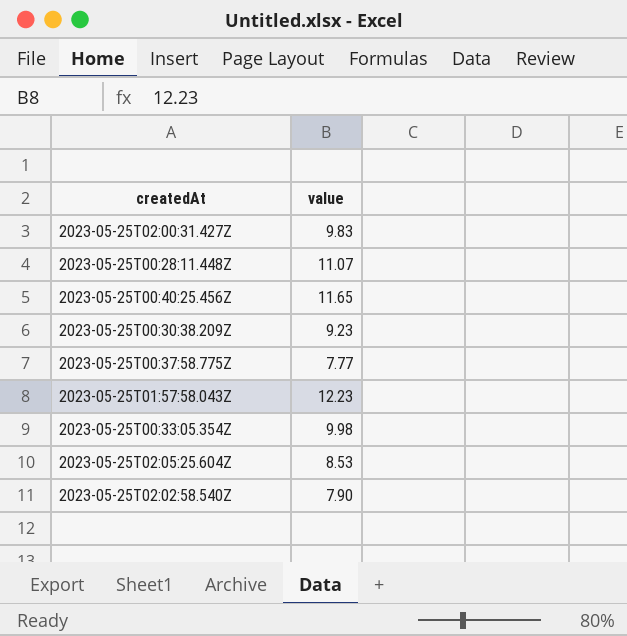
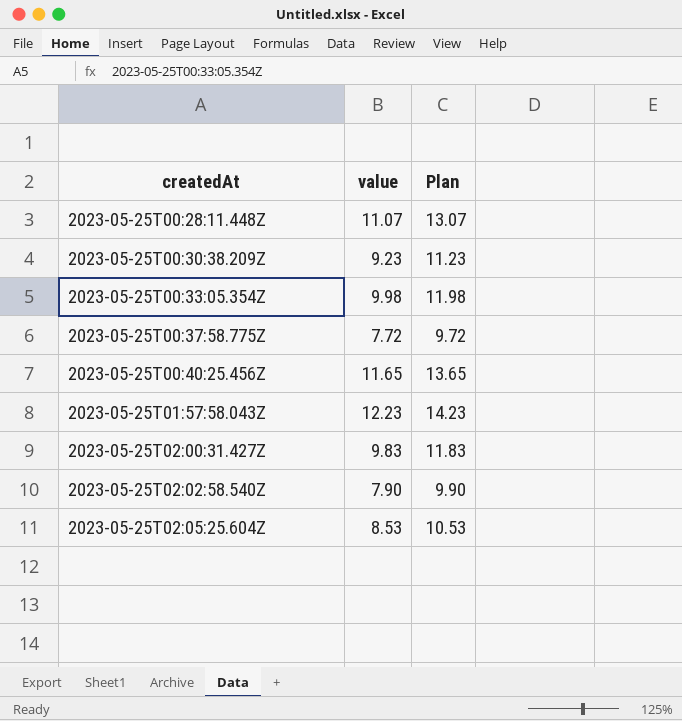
row order: none -> createdAt ascending
column Plan | formula: none -> [value] + 2
2023-05-25T00:37:58.775Z | value: 7.77 -> 7.72

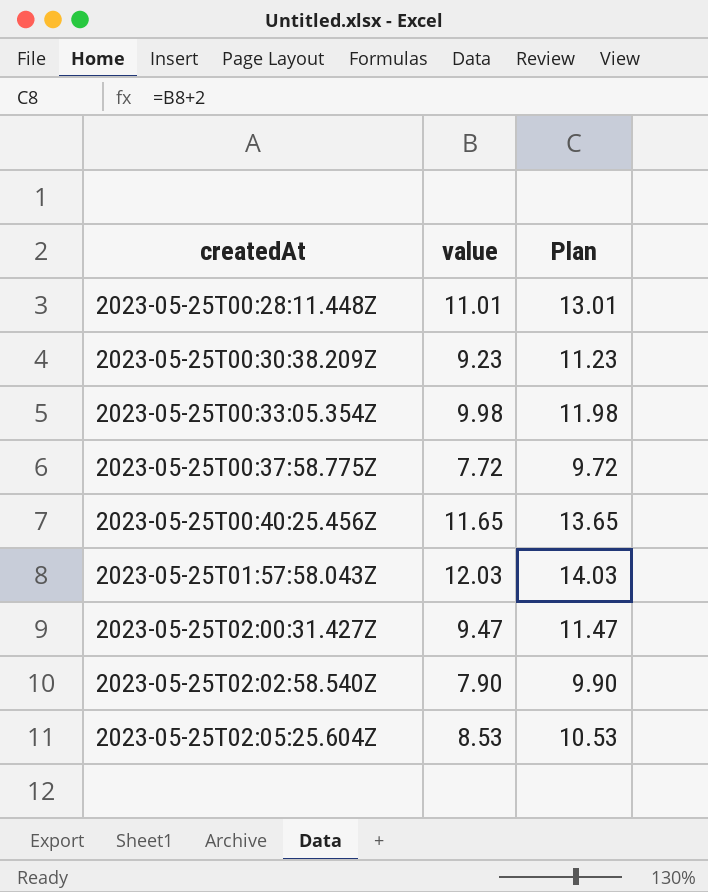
2023-05-25T00:28:11.448Z | value: 11.07 -> 11.01
2023-05-25T00:28:11.448Z | Plan: 13.07 -> 13.01
2023-05-25T01:57:58.043Z | value: 12.23 -> 12.03
2023-05-25T01:57:58.043Z | Plan: 14.23 -> 14.03
2023-05-25T02:00:31.427Z | value: 9.83 -> 9.47
2023-05-25T02:00:31.427Z | Plan: 11.83 -> 11.47

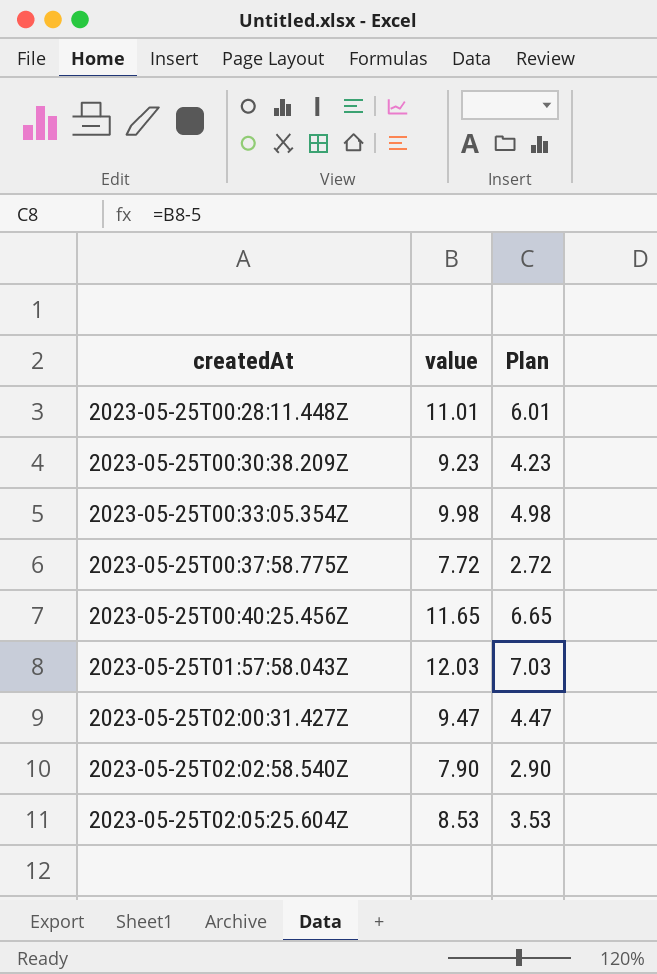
column Plan | formula: [value] + 2 -> [value] - 5

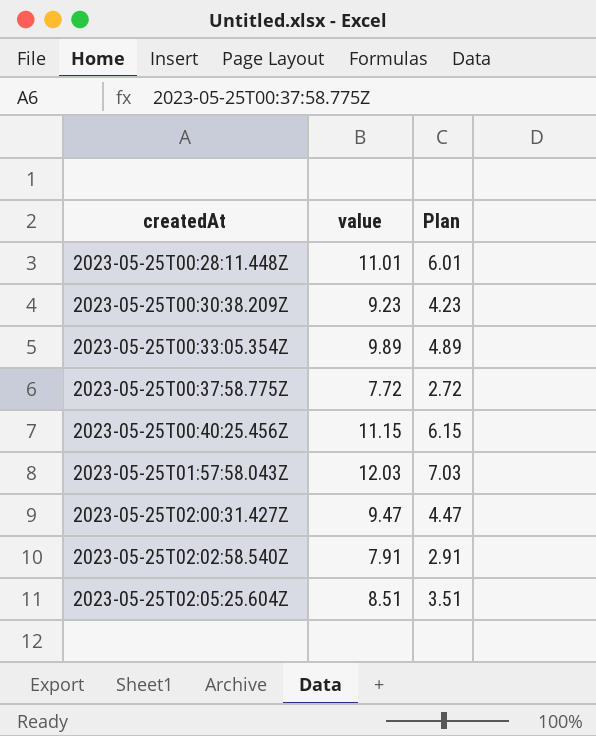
2023-05-25T00:33:05.354Z | value: 9.98 -> 9.89
2023-05-25T00:33:05.354Z | Plan: 4.98 -> 4.89
2023-05-25T00:40:25.456Z | value: 11.65 -> 11.15
2023-05-25T00:40:25.456Z | Plan: 6.65 -> 6.15
2023-05-25T02:02:58.540Z | value: 7.90 -> 7.91
2023-05-25T02:02:58.540Z | Plan: 2.90 -> 2.91
2023-05-25T02:05:25.604Z | value: 8.53 -> 8.51
2023-05-25T02:05:25.604Z | Plan: 3.53 -> 3.51

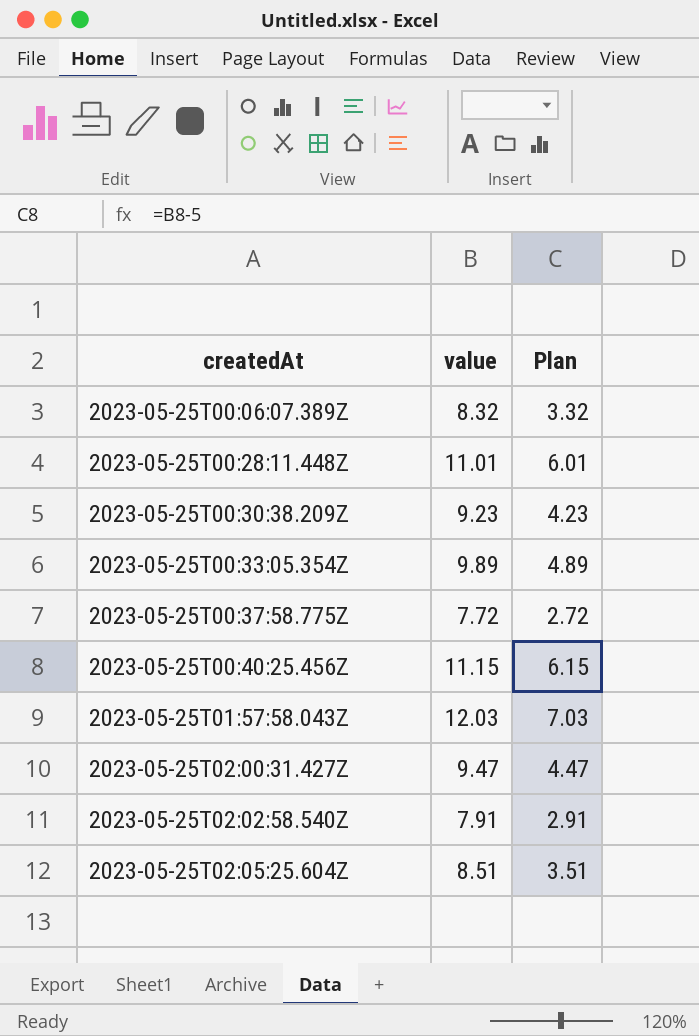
row 2023-05-25T00:06:07.389Z: none -> 8.32 | 3.32

